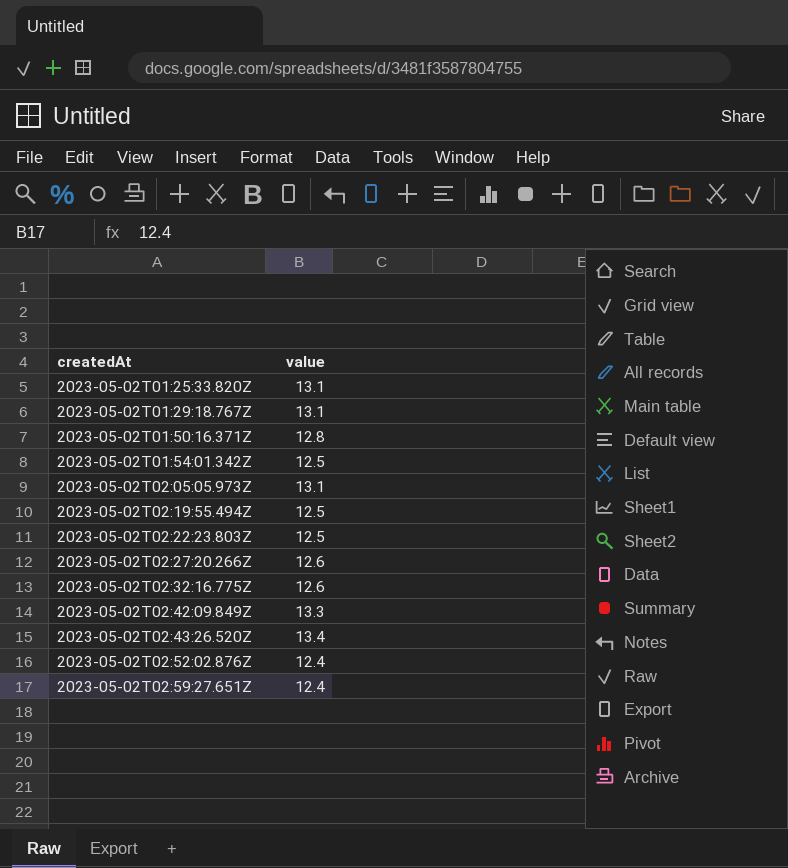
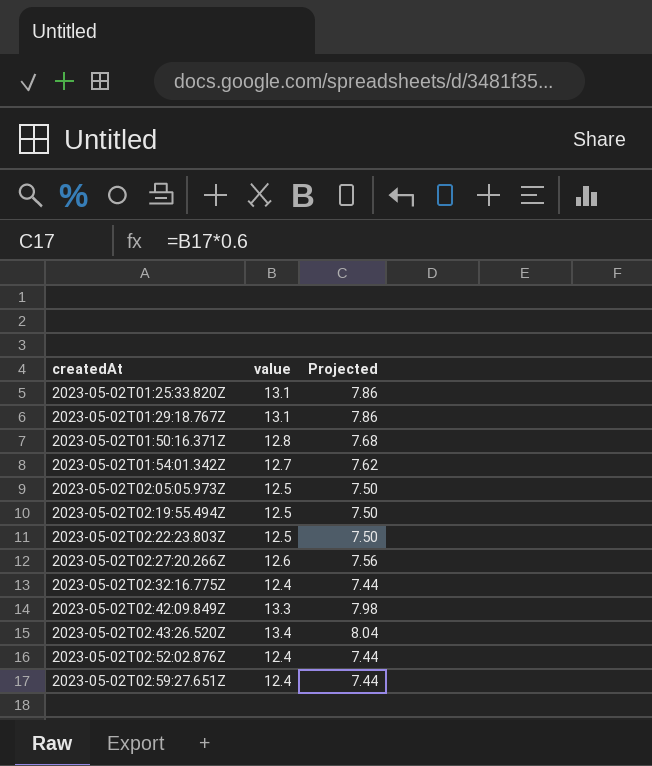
column Projected | formula: none -> [value] * 0.6
2023-05-02T01:54:01.342Z | value: 12.5 -> 12.7
2023-05-02T02:05:05.973Z | value: 13.1 -> 12.5
2023-05-02T02:32:16.775Z | value: 12.6 -> 12.4

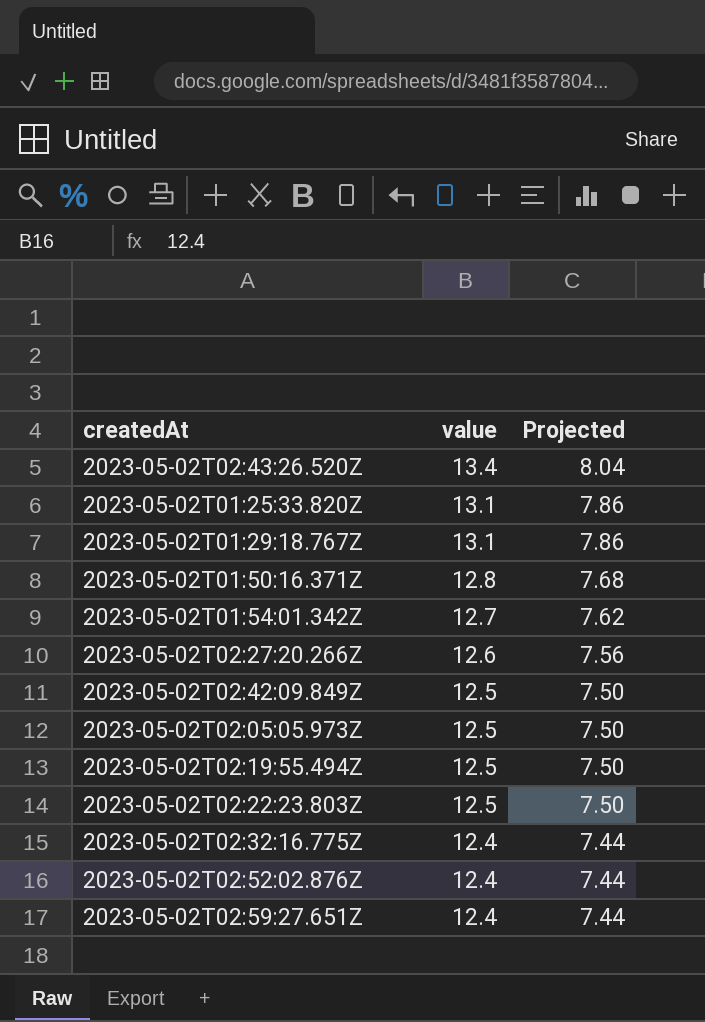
row order: createdAt ascending -> value descending
2023-05-02T02:42:09.849Z | value: 13.3 -> 12.5
2023-05-02T02:42:09.849Z | Projected: 7.98 -> 7.50

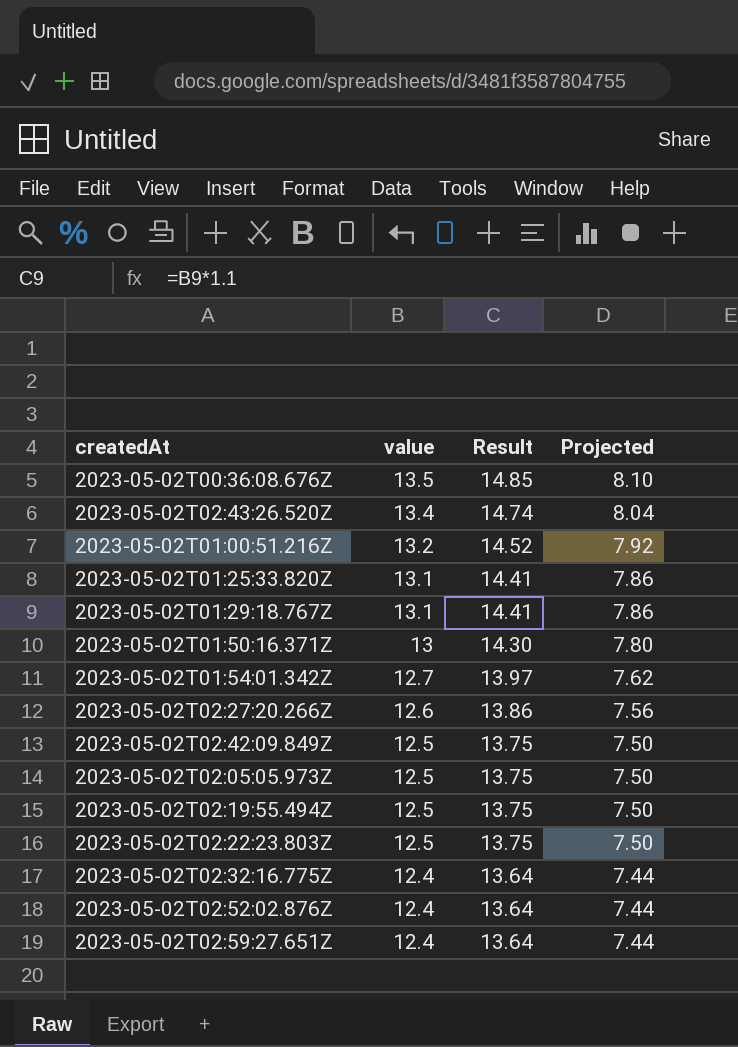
column Result | formula: none -> [value] * 1.1
row 2023-05-02T00:36:08.676Z: none -> 13.5 | 14.85 | 8.10
row 2023-05-02T01:00:51.216Z: none -> 13.2 | 14.52 | 7.92
2023-05-02T01:50:16.371Z | value: 12.8 -> 13
2023-05-02T01:50:16.371Z | Projected: 7.68 -> 7.80

